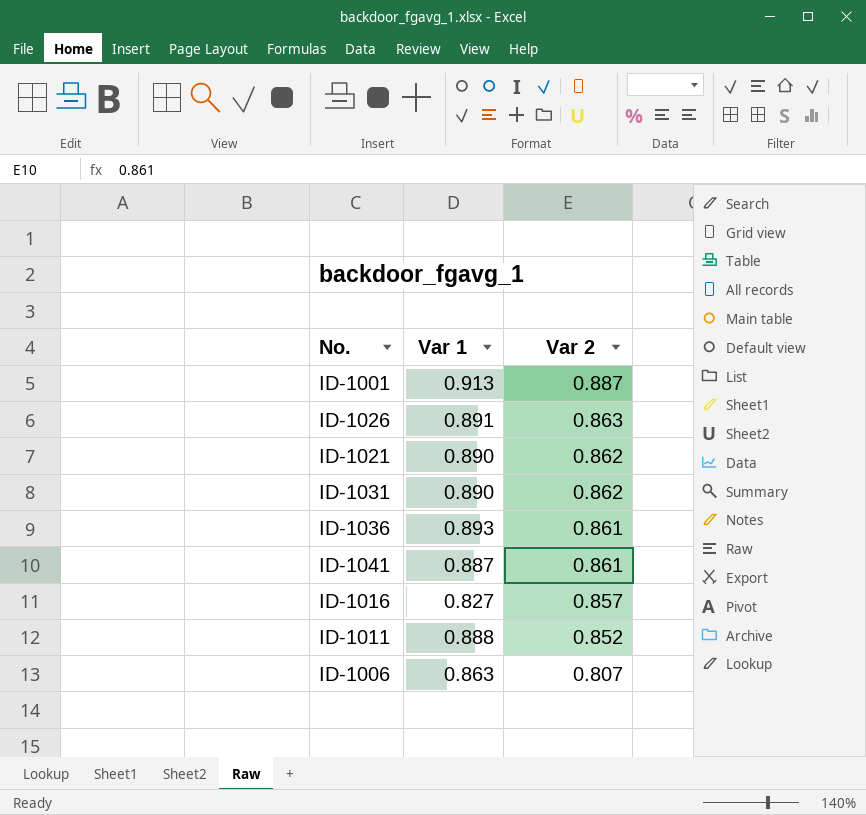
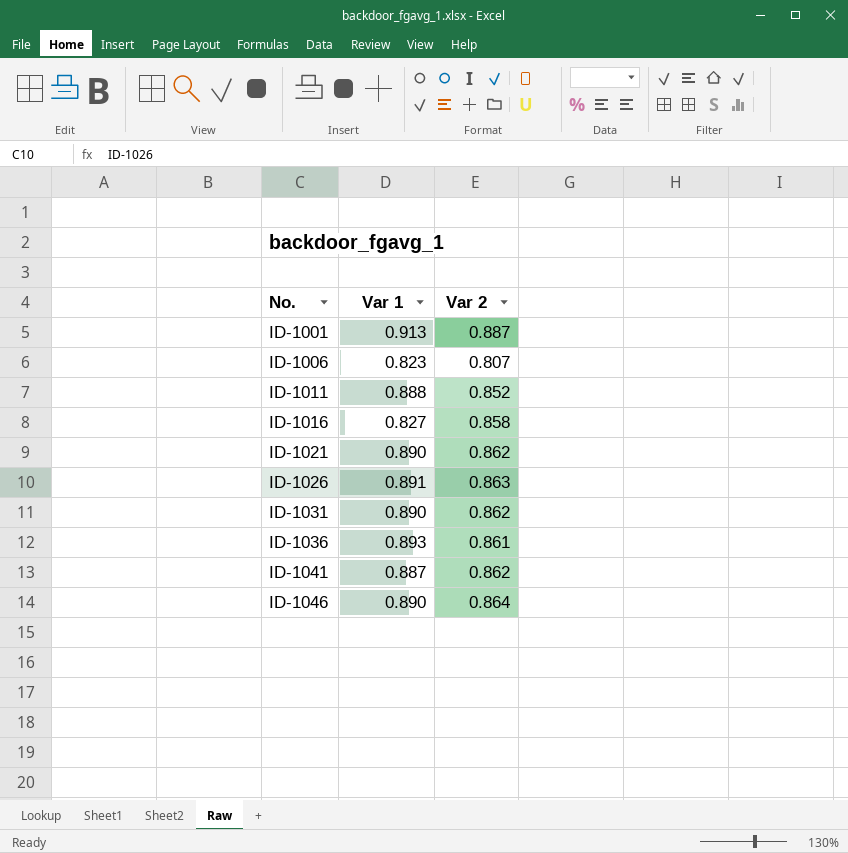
row order: Var 2 descending -> No. ascending
ID-1006 | Var 1: 0.863 -> 0.823
ID-1016 | Var 2: 0.857 -> 0.858
ID-1041 | Var 2: 0.861 -> 0.862
row ID-1046: none -> 0.890 | 0.864

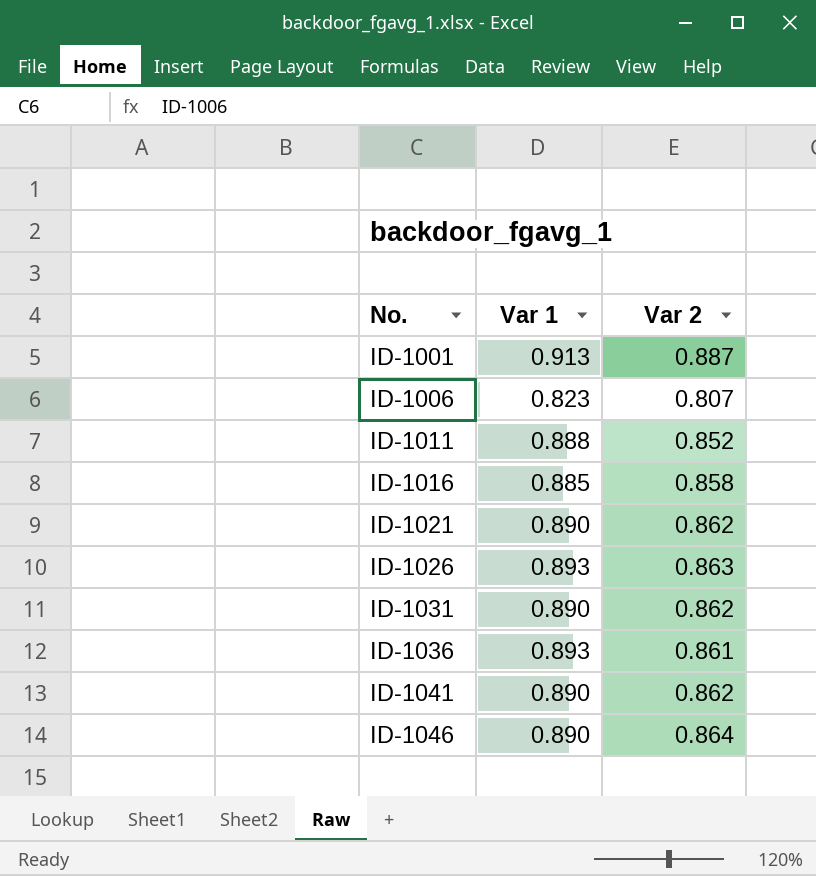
ID-1016 | Var 1: 0.827 -> 0.885
ID-1026 | Var 1: 0.891 -> 0.893
ID-1041 | Var 1: 0.887 -> 0.890

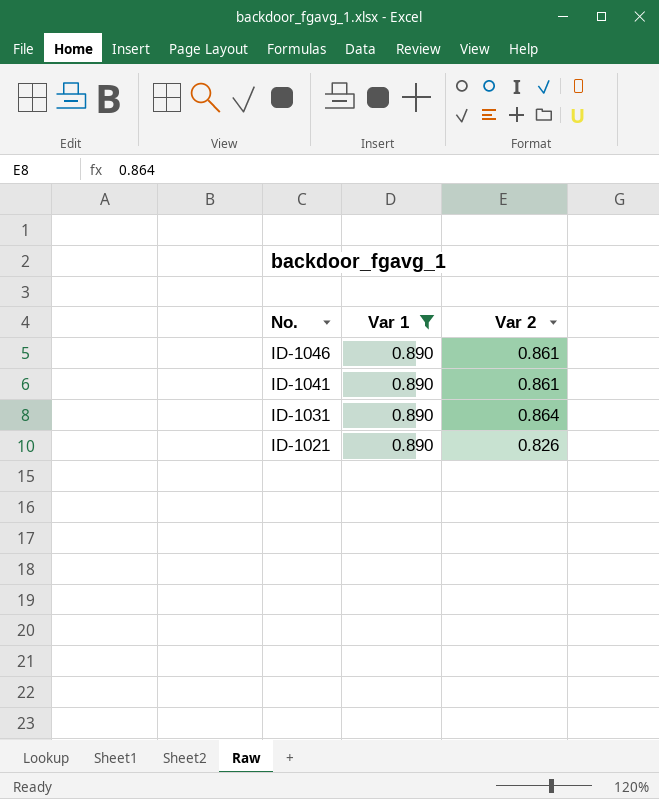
filter: none -> Var 1 = 0.890
row order: No. ascending -> No. descending
ID-1046 | Var 2: 0.864 -> 0.861
ID-1041 | Var 2: 0.862 -> 0.861
ID-1031 | Var 2: 0.862 -> 0.864
ID-1021 | Var 2: 0.862 -> 0.826

